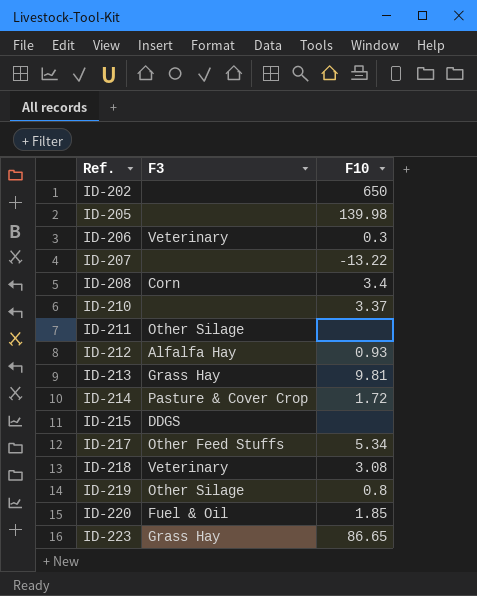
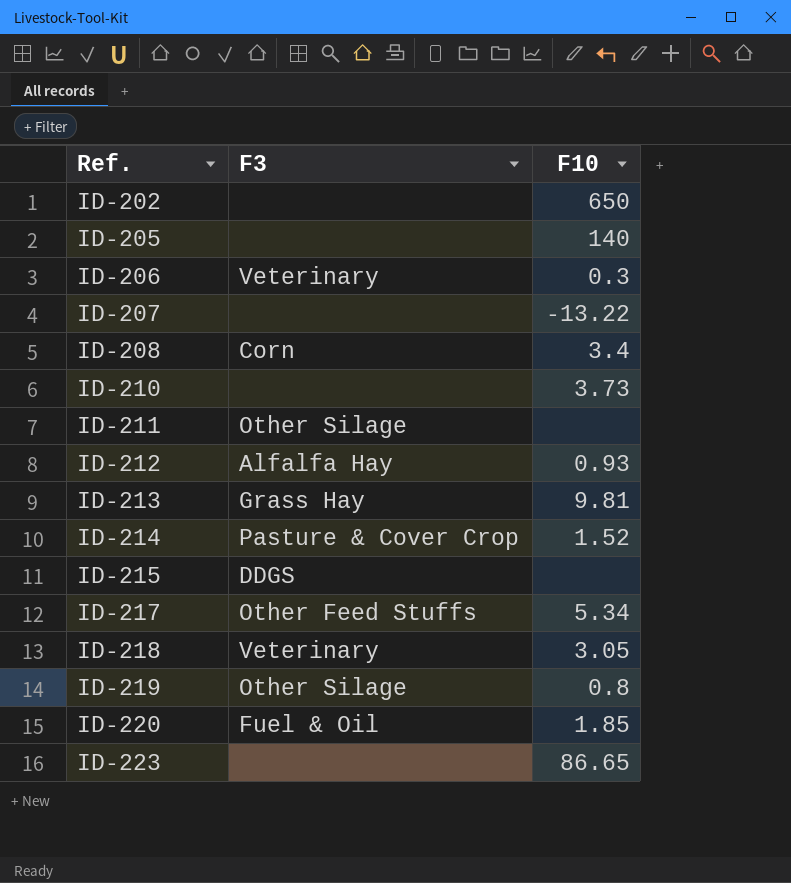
ID-205 | F10: 139.98 -> 140
ID-210 | F10: 3.37 -> 3.73
ID-214 | F10: 1.72 -> 1.52
ID-218 | F10: 3.08 -> 3.05
ID-223 | F3: Grass Hay -> none

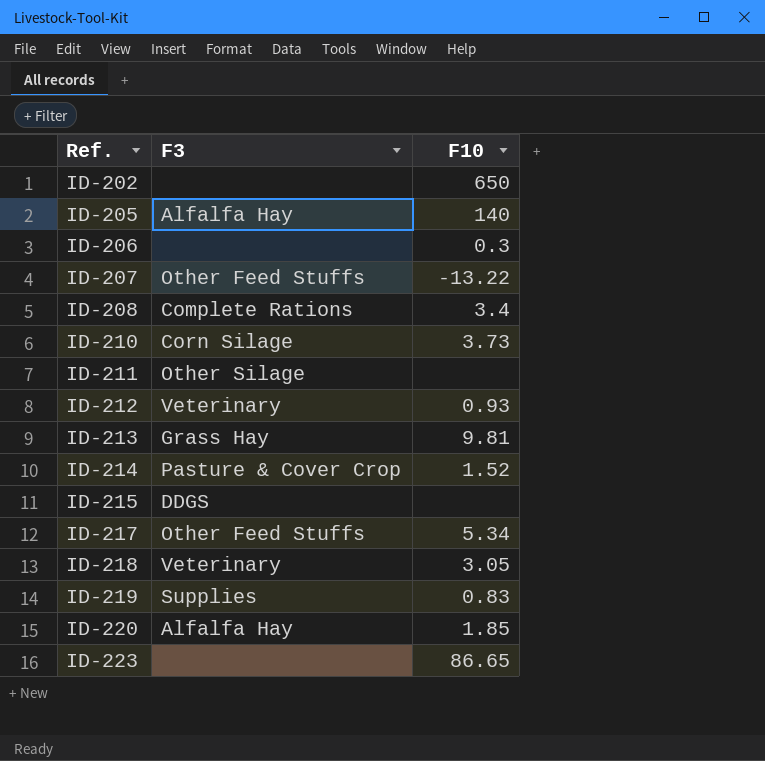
ID-205 | F3: none -> Alfalfa Hay
ID-206 | F3: Veterinary -> none
ID-207 | F3: none -> Other Feed Stuffs
ID-208 | F3: Corn -> Complete Rations
ID-210 | F3: none -> Corn Silage
ID-212 | F3: Alfalfa Hay -> Veterinary
ID-219 | F3: Other Silage -> Supplies
ID-219 | F10: 0.8 -> 0.83
ID-220 | F3: Fuel & Oil -> Alfalfa Hay

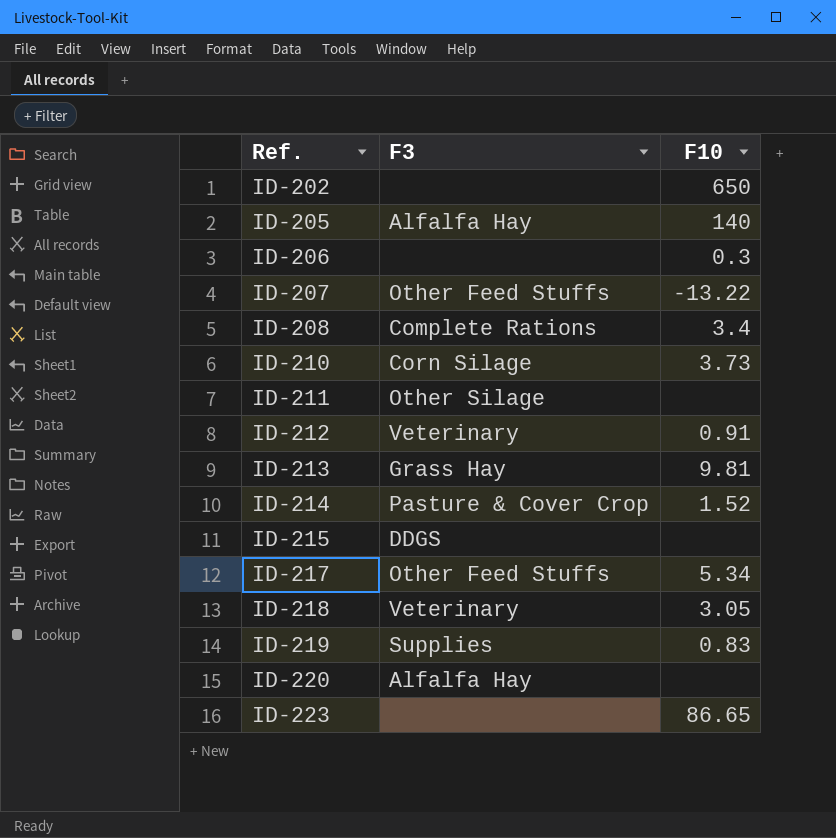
ID-212 | F10: 0.93 -> 0.91
ID-220 | F10: 1.85 -> none

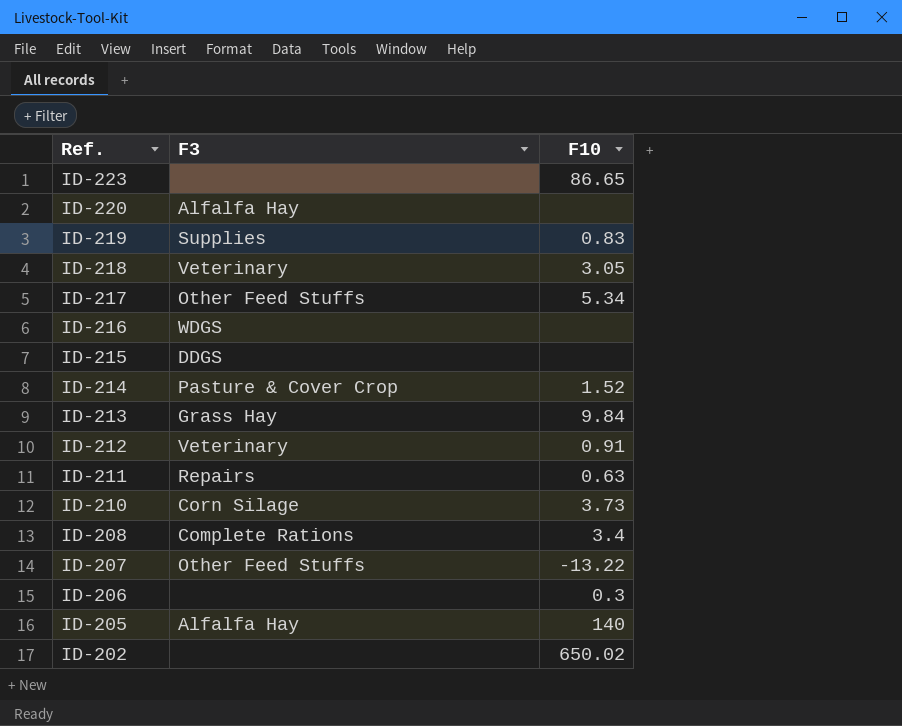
row order: Ref. ascending -> Ref. descending
row ID-216: none -> WDGS | none
ID-213 | F10: 9.81 -> 9.84
ID-211 | F3: Other Silage -> Repairs
ID-211 | F10: none -> 0.63
ID-202 | F10: 650 -> 650.02

